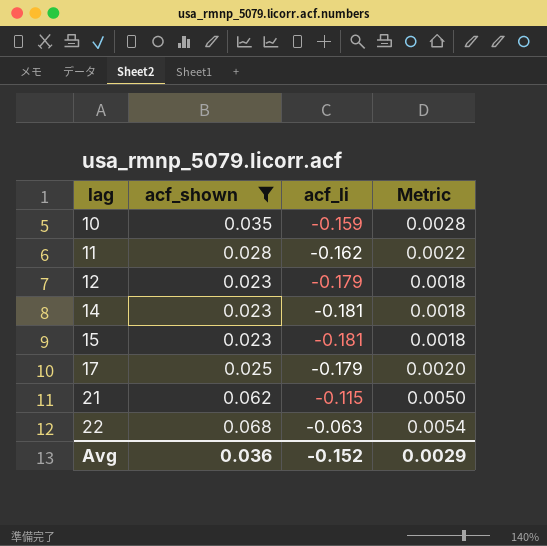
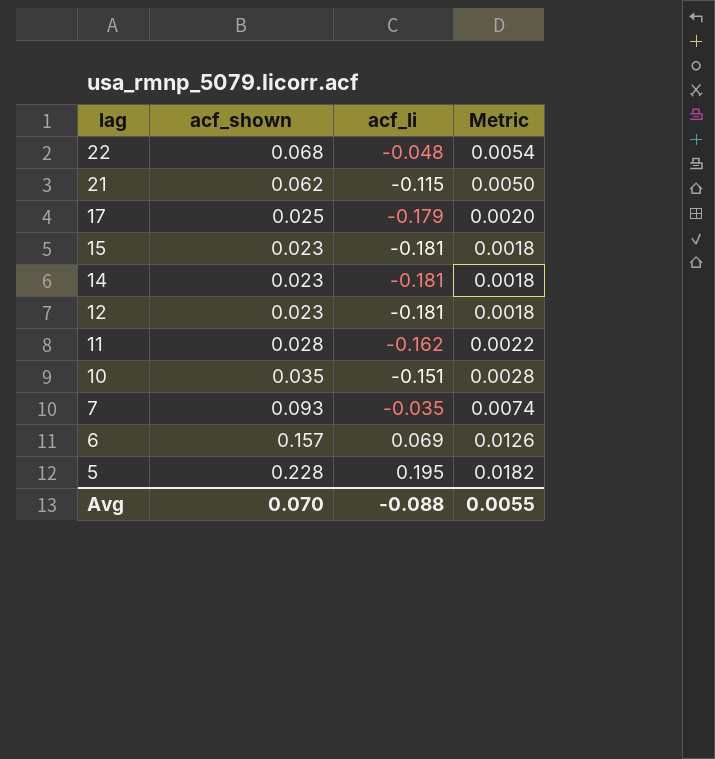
filter: acf_shown <= 0.068 -> none
row order: lag ascending -> lag descending
22 | acf_li: -0.063 -> -0.048
12 | acf_li: -0.179 -> -0.181
10 | acf_li: -0.159 -> -0.151
Avg | acf_shown: 0.036 -> 0.070
Avg | acf_li: -0.152 -> -0.088
Avg | Metric: 0.0029 -> 0.0055

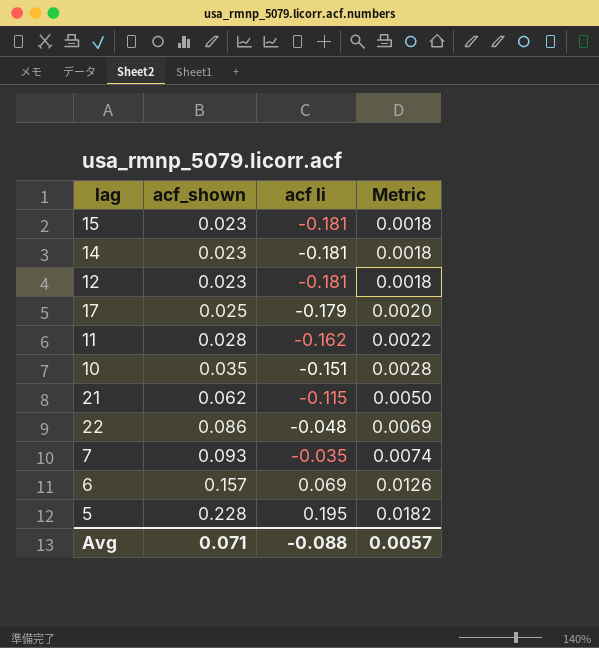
row order: lag descending -> acf_shown ascending
column name: acf_li -> acf li
22 | acf_shown: 0.068 -> 0.086
22 | Metric: 0.0054 -> 0.0069
Avg | acf_shown: 0.070 -> 0.071
Avg | Metric: 0.0055 -> 0.0057

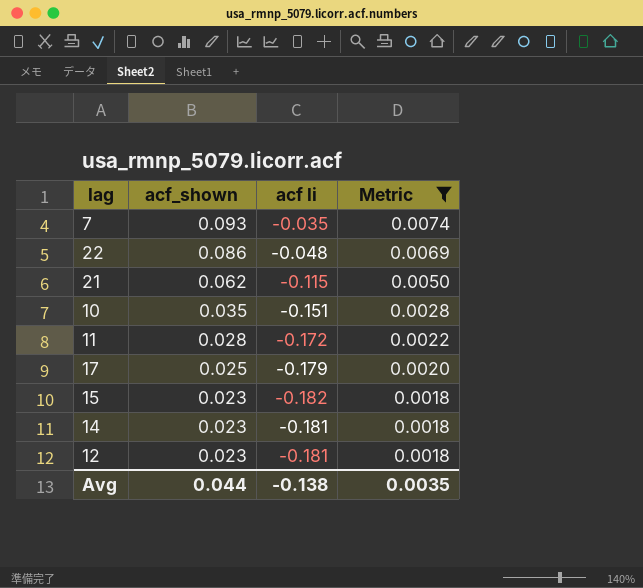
filter: none -> Metric <= 0.0074
row order: acf_shown ascending -> acf_shown descending
11 | acf li: -0.162 -> -0.172
15 | acf li: -0.181 -> -0.182
Avg | acf_shown: 0.071 -> 0.044
Avg | acf li: -0.088 -> -0.138
Avg | Metric: 0.0057 -> 0.0035

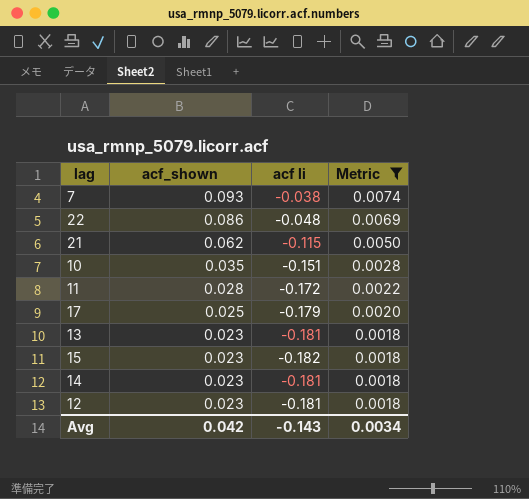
7 | acf li: -0.035 -> -0.038
row 13: none -> 0.023 | -0.181 | 0.0018
Avg | acf_shown: 0.044 -> 0.042
Avg | acf li: -0.138 -> -0.143
Avg | Metric: 0.0035 -> 0.0034

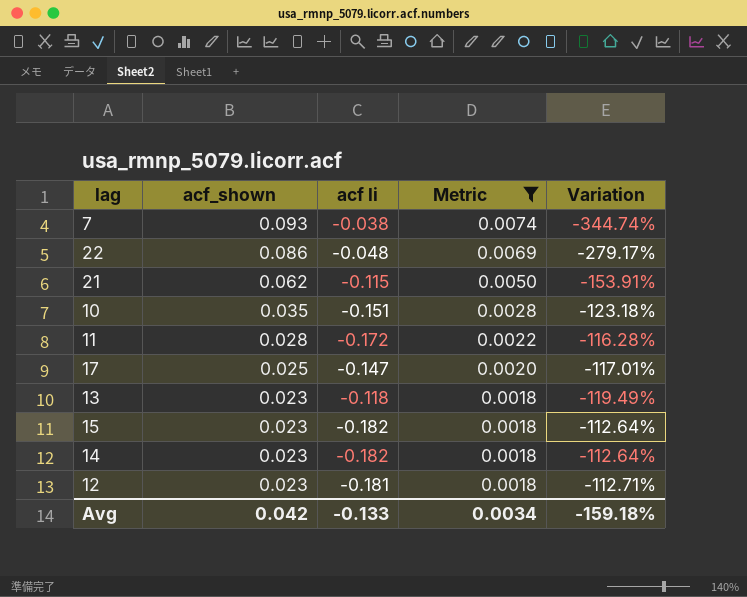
column Variation | formula: none -> ([acf_shown] - [acf li]) / [acf li]
17 | acf li: -0.179 -> -0.147
13 | acf li: -0.181 -> -0.118
14 | acf li: -0.181 -> -0.182
Avg | acf li: -0.143 -> -0.133

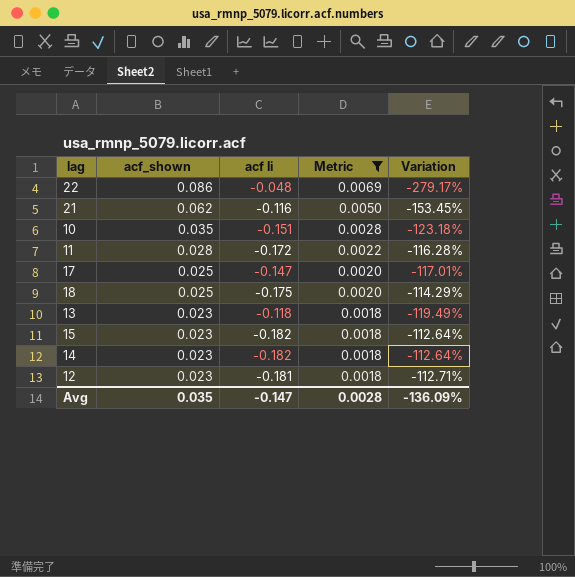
row 7: 0.093 | -0.038 | 0.0074 | -344.74% -> none
21 | acf li: -0.115 -> -0.116
21 | Variation: -153.91% -> -153.45%
row 18: none -> 0.025 | -0.175 | 0.0020 | -114.29%
Avg | acf_shown: 0.042 -> 0.035
Avg | acf li: -0.133 -> -0.147
Avg | Metric: 0.0034 -> 0.0028
Avg | Variation: -159.18% -> -136.09%

